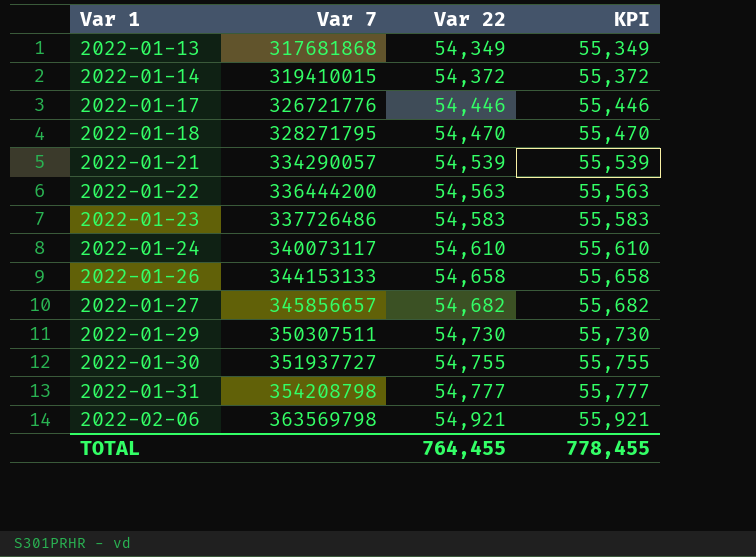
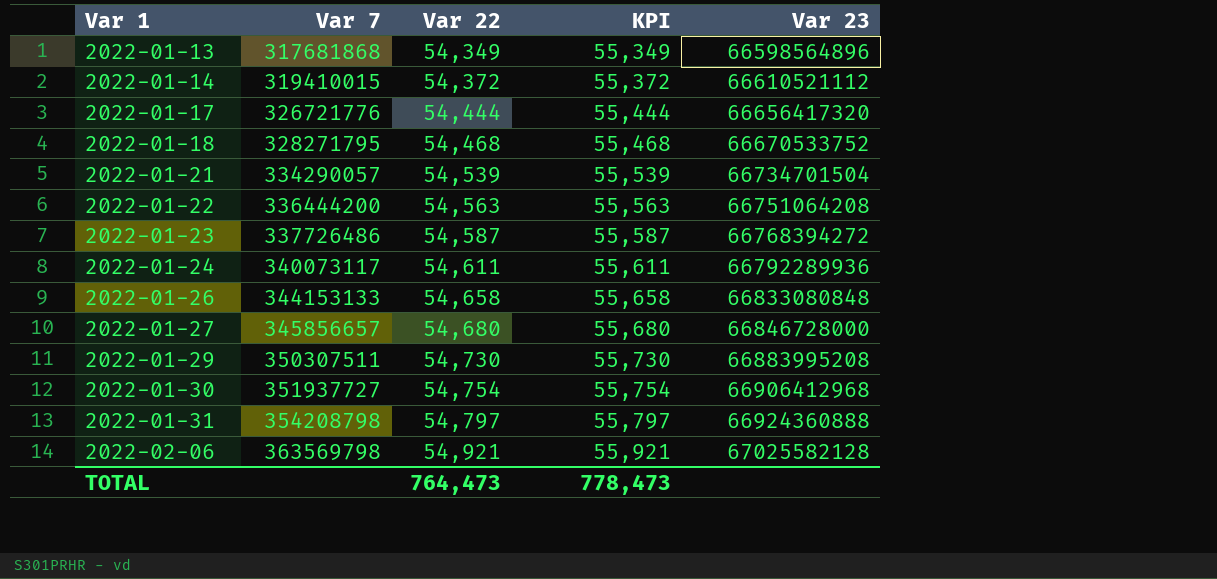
column Var 23 | position: none -> 5
2022-01-17 | Var 22: 54,446 -> 54,444
2022-01-17 | KPI: 55,446 -> 55,444
2022-01-18 | Var 22: 54,470 -> 54,468
2022-01-18 | KPI: 55,470 -> 55,468
2022-01-23 | Var 22: 54,583 -> 54,587
2022-01-23 | KPI: 55,583 -> 55,587
2022-01-24 | Var 22: 54,610 -> 54,611
2022-01-24 | KPI: 55,610 -> 55,611
2022-01-27 | Var 22: 54,682 -> 54,680
2022-01-27 | KPI: 55,682 -> 55,680
2022-01-30 | Var 22: 54,755 -> 54,754
2022-01-30 | KPI: 55,755 -> 55,754
2022-01-31 | Var 22: 54,777 -> 54,797
2022-01-31 | KPI: 55,777 -> 55,797
TOTAL | Var 22: 764,455 -> 764,473
TOTAL | KPI: 778,455 -> 778,473

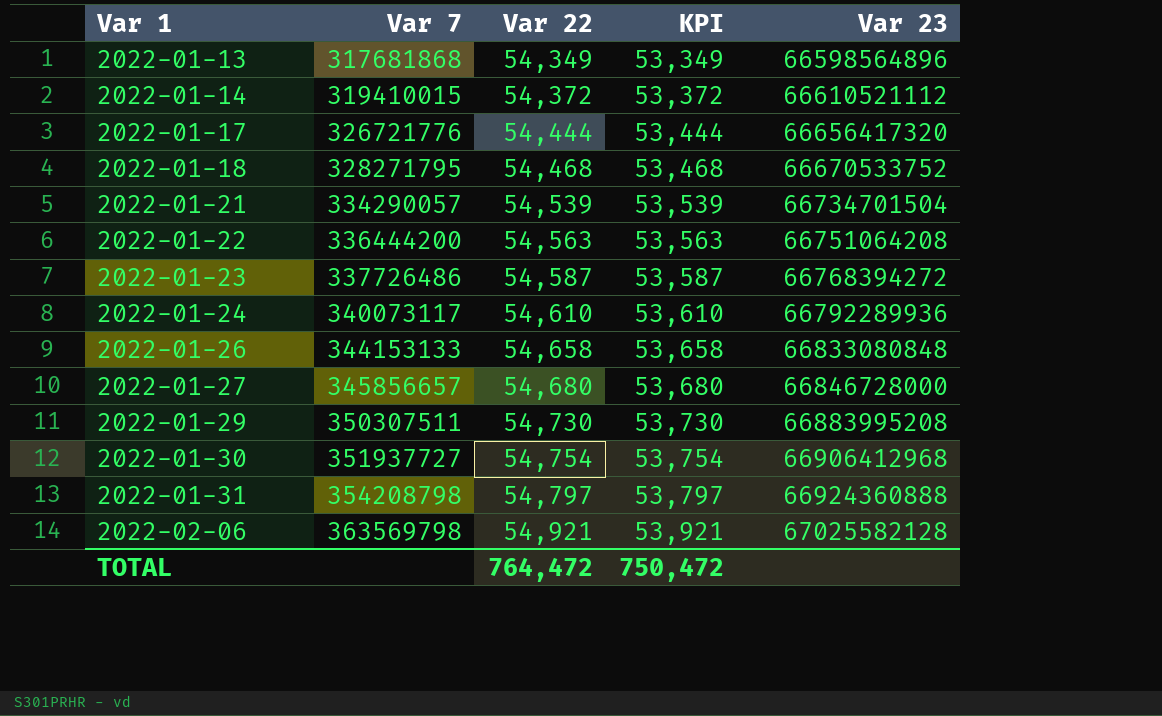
column KPI | formula: [Var 22] + 1000 -> [Var 22] - 1000
2022-01-24 | Var 22: 54,611 -> 54,610
TOTAL | Var 22: 764,473 -> 764,472
TOTAL | KPI: 778,473 -> 750,472

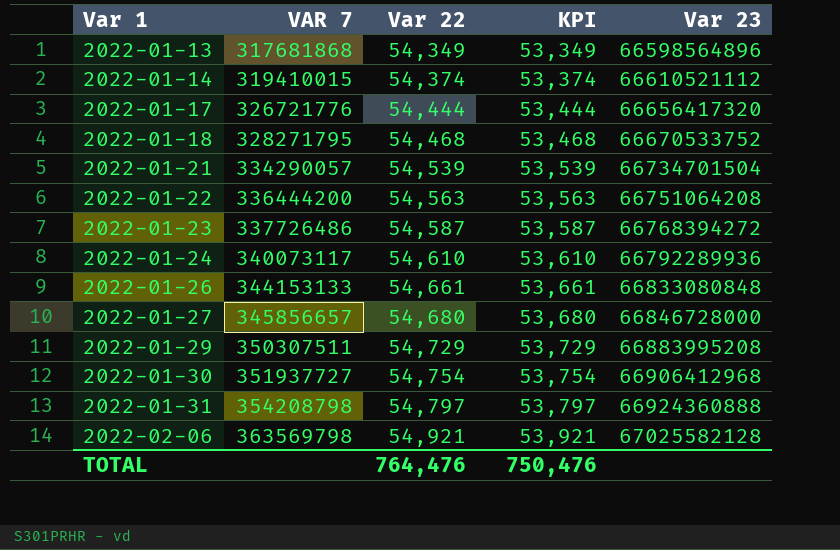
column name: Var 7 -> VAR 7
2022-01-14 | Var 22: 54,372 -> 54,374
2022-01-14 | KPI: 53,372 -> 53,374
2022-01-26 | Var 22: 54,658 -> 54,661
2022-01-26 | KPI: 53,658 -> 53,661
2022-01-29 | Var 22: 54,730 -> 54,729
2022-01-29 | KPI: 53,730 -> 53,729
TOTAL | Var 22: 764,472 -> 764,476
TOTAL | KPI: 750,472 -> 750,476

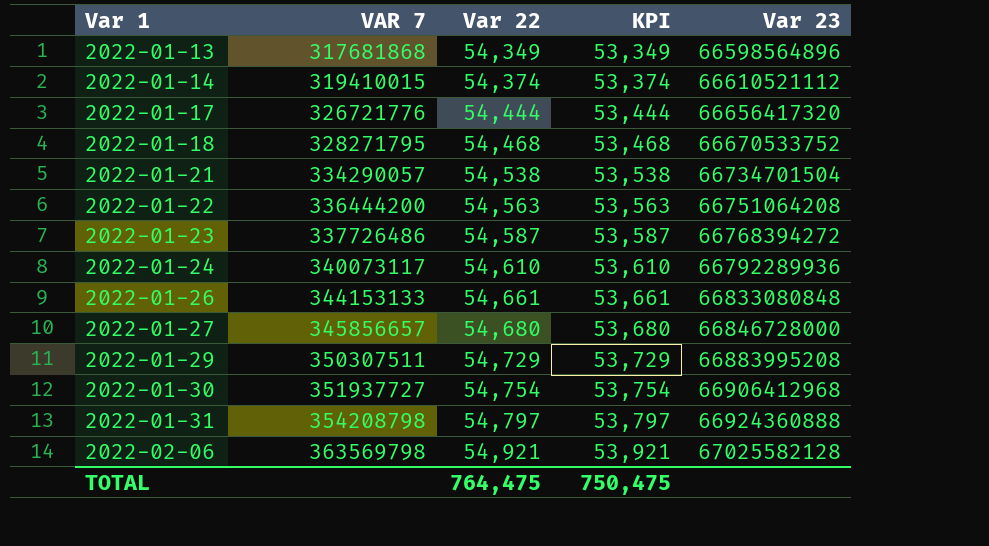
2022-01-21 | Var 22: 54,539 -> 54,538
2022-01-21 | KPI: 53,539 -> 53,538
TOTAL | Var 22: 764,476 -> 764,475
TOTAL | KPI: 750,476 -> 750,475

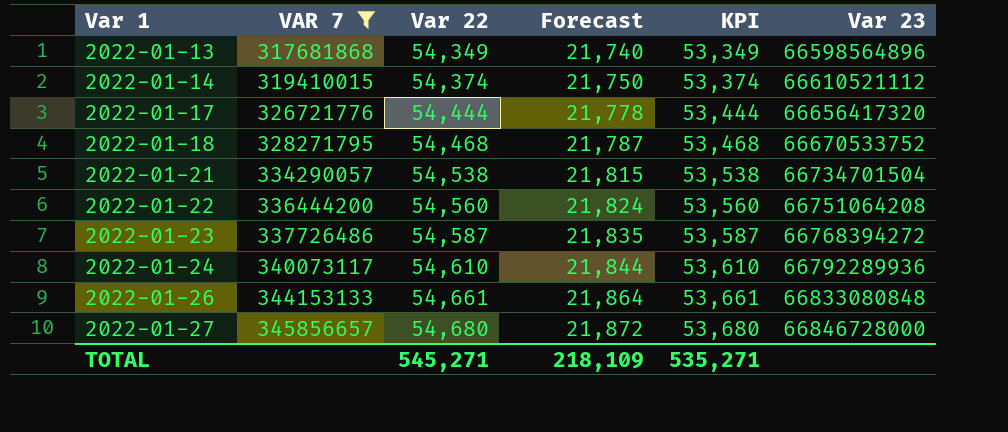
filter: none -> VAR 7 <= 345856657
column Forecast | formula: none -> [Var 22] * 0.4
2022-01-22 | Var 22: 54,563 -> 54,560
2022-01-22 | KPI: 53,563 -> 53,560
TOTAL | Var 22: 764,475 -> 545,271
TOTAL | KPI: 750,475 -> 535,271

